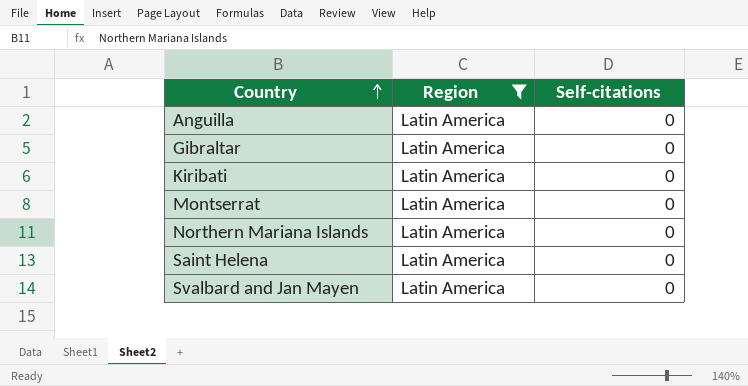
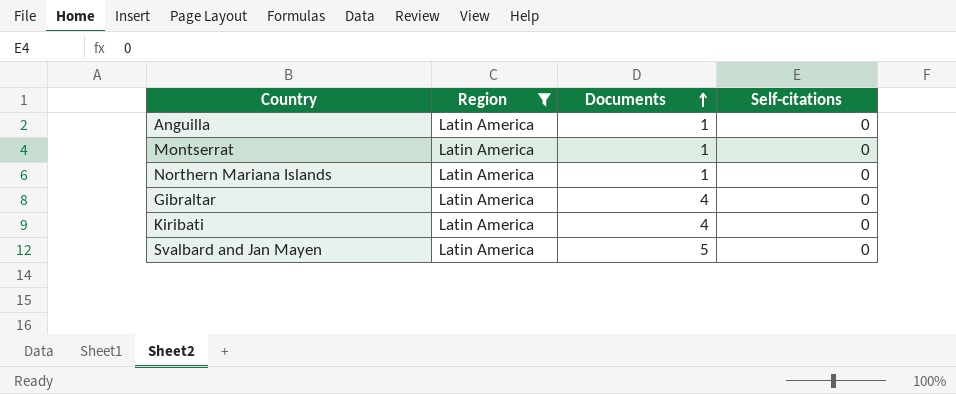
row order: Country ascending -> Documents ascending
column Documents | position: none -> 3
row Saint Helena: Latin America | 0 -> none

